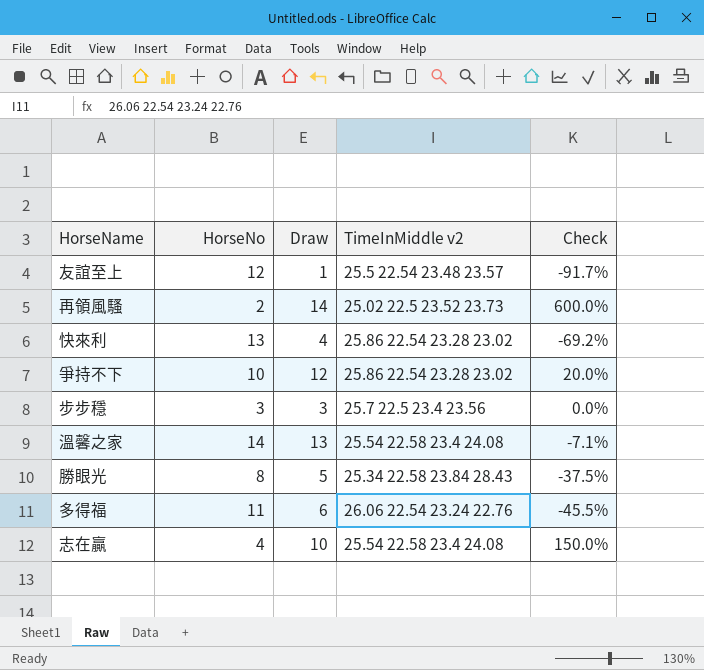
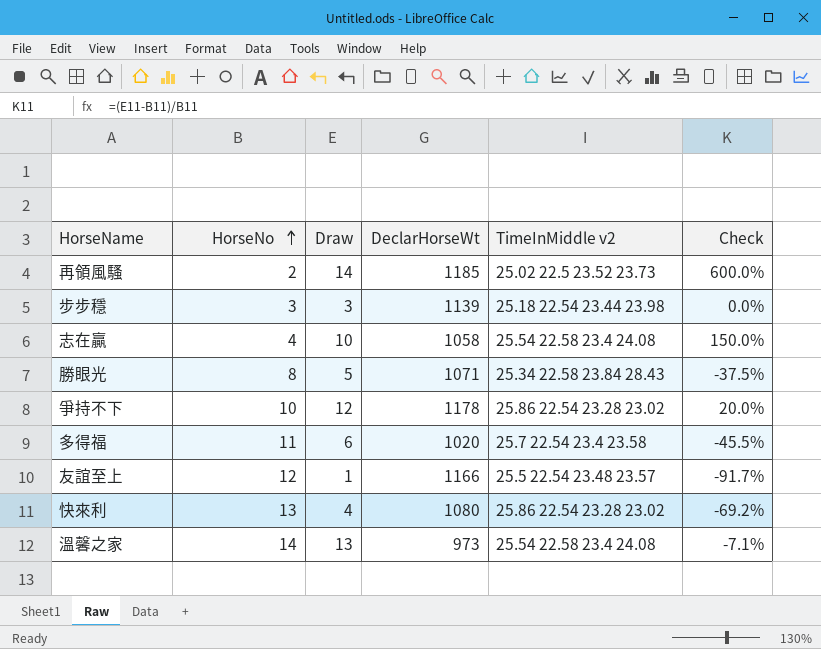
row order: none -> HorseNo ascending
column DeclarHorseWt | position: none -> 4
步步穩 | TimeInMiddle v2: 25.7 22.5 23.4 23.56 -> 25.18 22.54 23.44 23.98
多得福 | TimeInMiddle v2: 26.06 22.54 23.24 22.76 -> 25.7 22.54 23.4 23.58

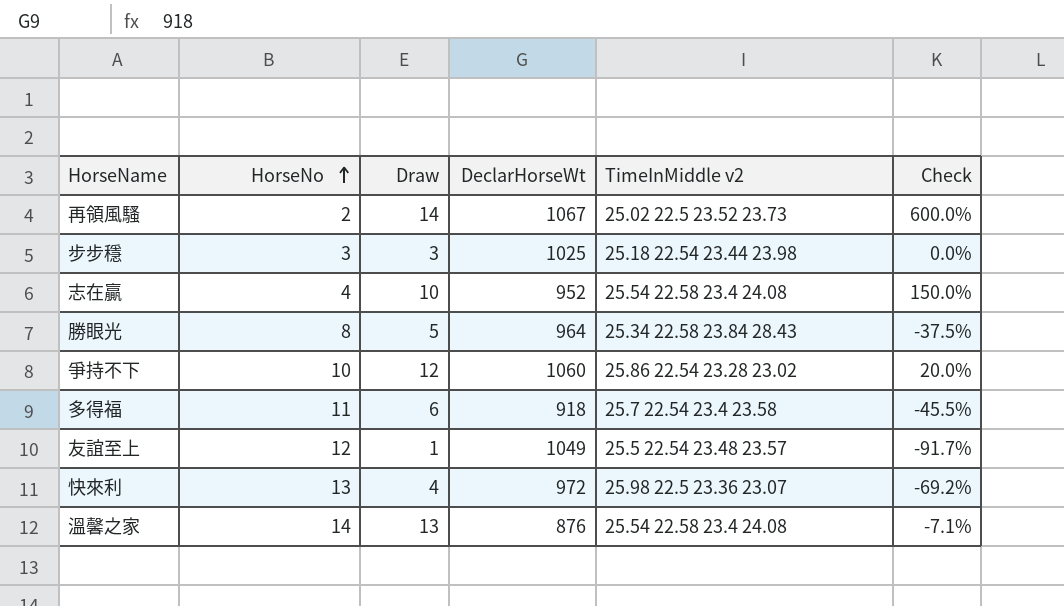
再領風騷 | DeclarHorseWt: 1185 -> 1067
步步穩 | DeclarHorseWt: 1139 -> 1025
志在贏 | DeclarHorseWt: 1058 -> 952
勝眼光 | DeclarHorseWt: 1071 -> 964
爭持不下 | DeclarHorseWt: 1178 -> 1060
多得福 | DeclarHorseWt: 1020 -> 918
友誼至上 | DeclarHorseWt: 1166 -> 1049
快來利 | DeclarHorseWt: 1080 -> 972
快來利 | TimeInMiddle v2: 25.86 22.54 23.28 23.02 -> 25.98 22.5 23.36 23.07
溫馨之家 | DeclarHorseWt: 973 -> 876

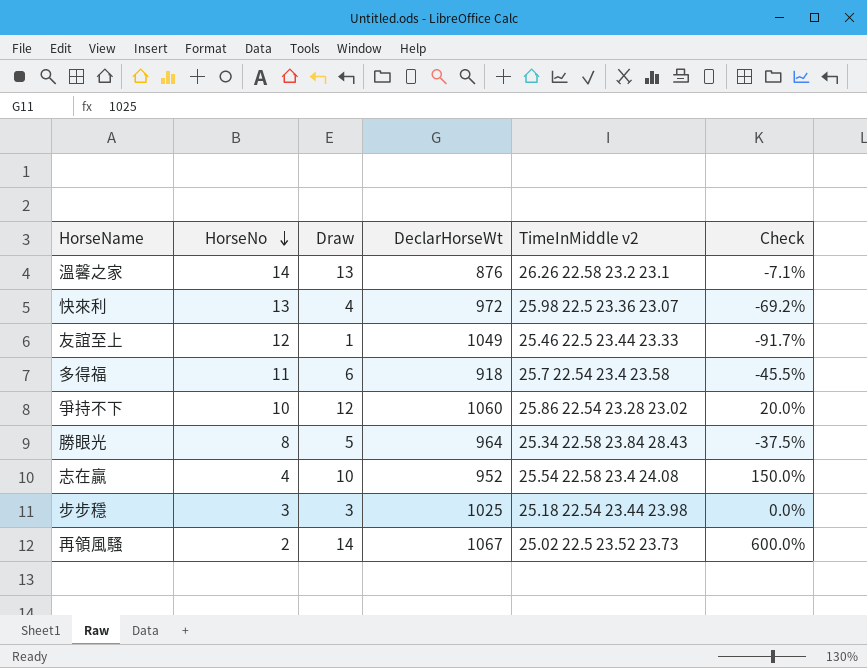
row order: HorseNo ascending -> HorseNo descending
溫馨之家 | TimeInMiddle v2: 25.54 22.58 23.4 24.08 -> 26.26 22.58 23.2 23.1
友誼至上 | TimeInMiddle v2: 25.5 22.54 23.48 23.57 -> 25.46 22.5 23.44 23.33

